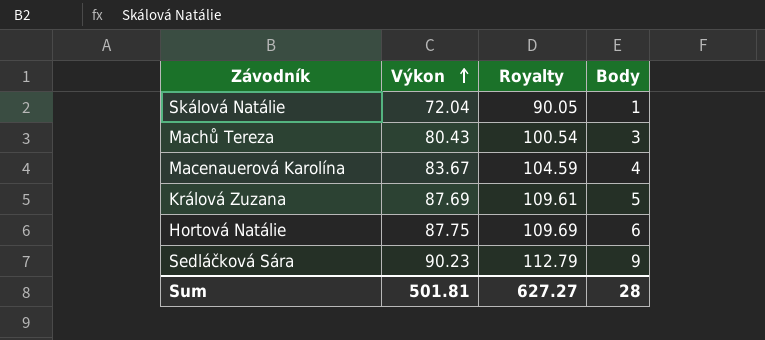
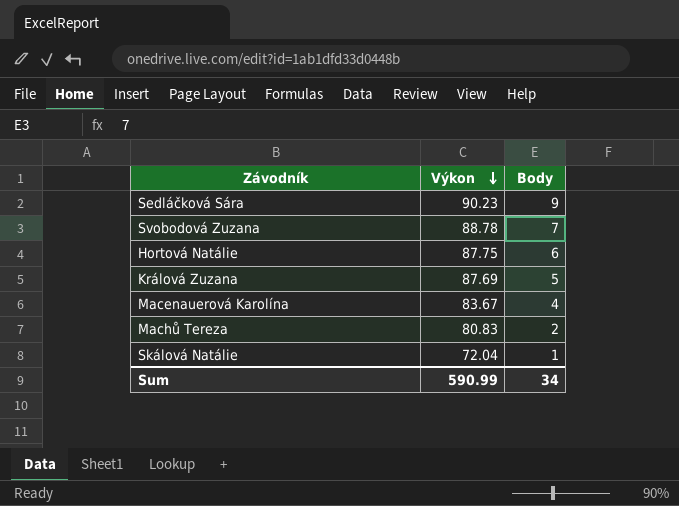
row order: Výkon ascending -> Výkon descending
column Royalty | formula: [Výkon] * 1.25 -> none
row Svobodová Zuzana: none -> 88.78 | 7
Machů Tereza | Výkon: 80.43 -> 80.83
Machů Tereza | Body: 3 -> 2
Sum | Výkon: 501.81 -> 590.99
Sum | Body: 28 -> 34

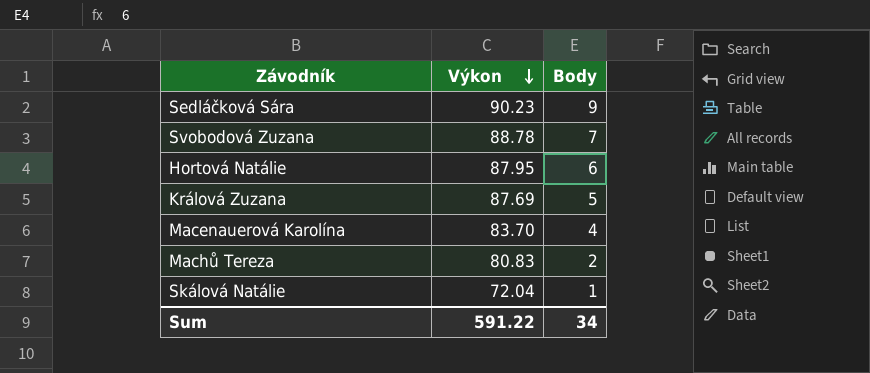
Hortová Natálie | Výkon: 87.75 -> 87.95
Macenauerová Karolína | Výkon: 83.67 -> 83.70
Sum | Výkon: 590.99 -> 591.22

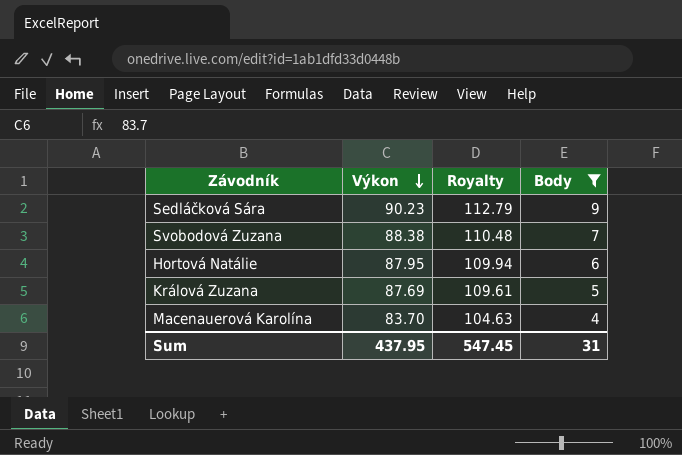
filter: none -> Body >= 4
column Royalty | formula: none -> [Výkon] * 1.25
Svobodová Zuzana | Výkon: 88.78 -> 88.38
Sum | Výkon: 591.22 -> 437.95
Sum | Body: 34 -> 31

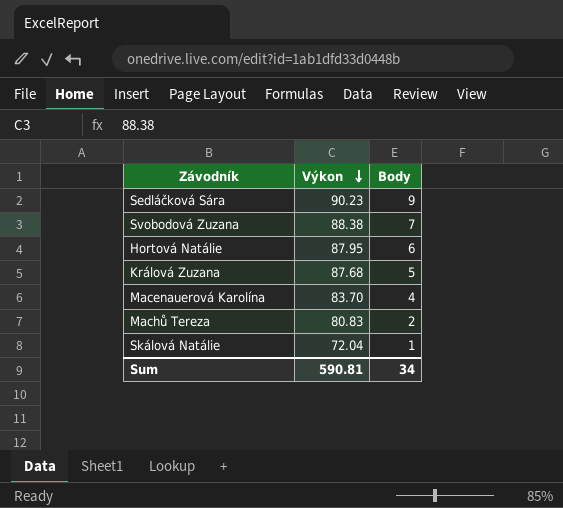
filter: Body >= 4 -> none
column Royalty | formula: [Výkon] * 1.25 -> none
Králová Zuzana | Výkon: 87.69 -> 87.68
Sum | Výkon: 437.95 -> 590.81
Sum | Body: 31 -> 34

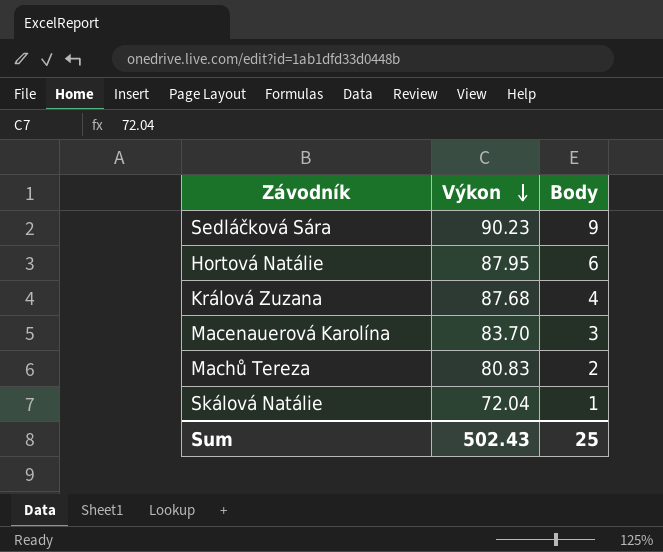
row Svobodová Zuzana: 88.38 | 7 -> none
Králová Zuzana | Body: 5 -> 4
Macenauerová Karolína | Body: 4 -> 3
Sum | Výkon: 590.81 -> 502.43
Sum | Body: 34 -> 25

